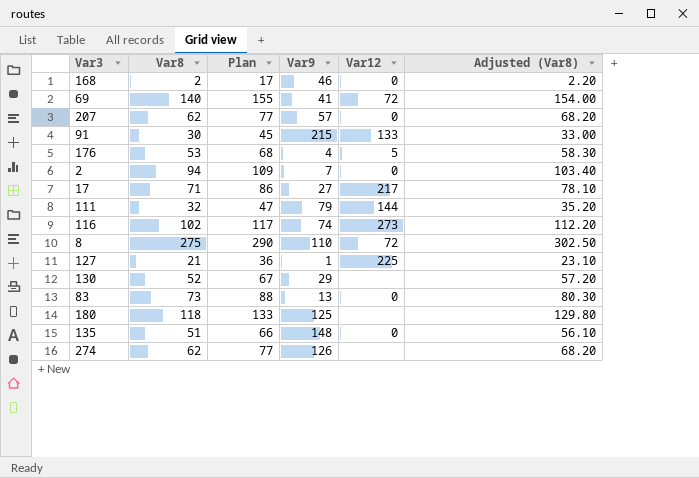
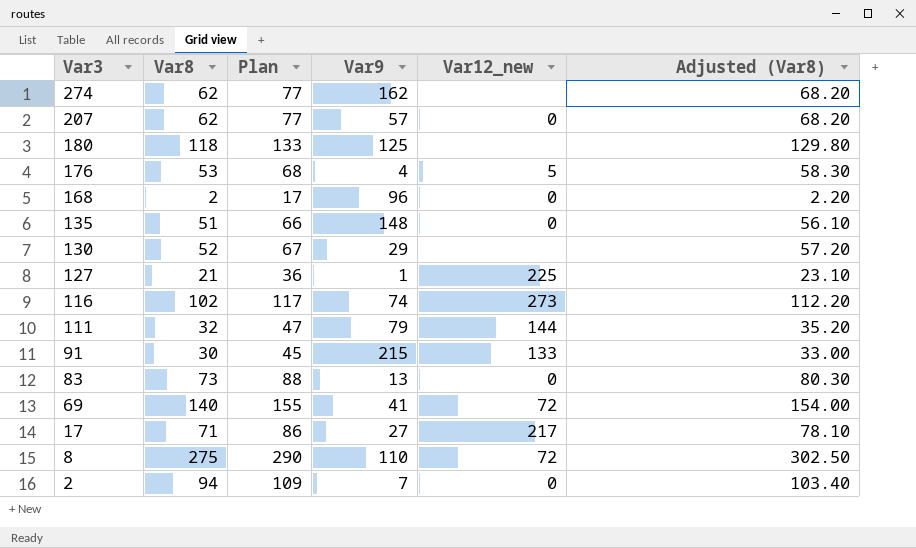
row order: none -> Var3 descending
column name: Var12 -> Var12_new
274 | Var9: 126 -> 162
168 | Var9: 46 -> 96

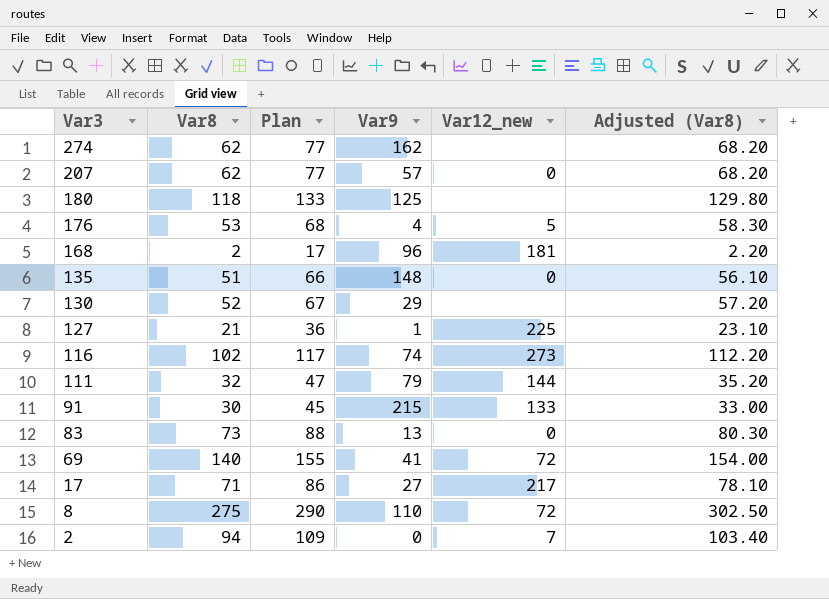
168 | Var12_new: 0 -> 181
2 | Var9: 7 -> 0
2 | Var12_new: 0 -> 7

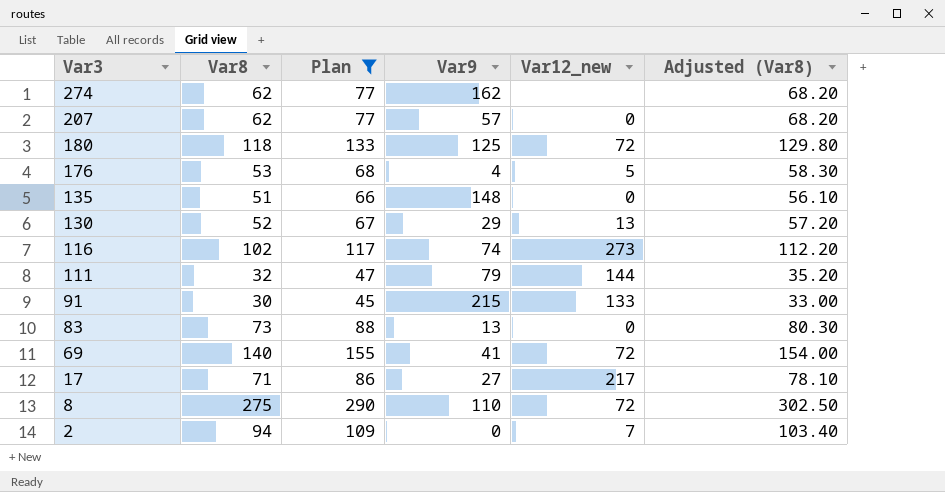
filter: none -> Plan >= 45
180 | Var12_new: none -> 72
130 | Var12_new: none -> 13

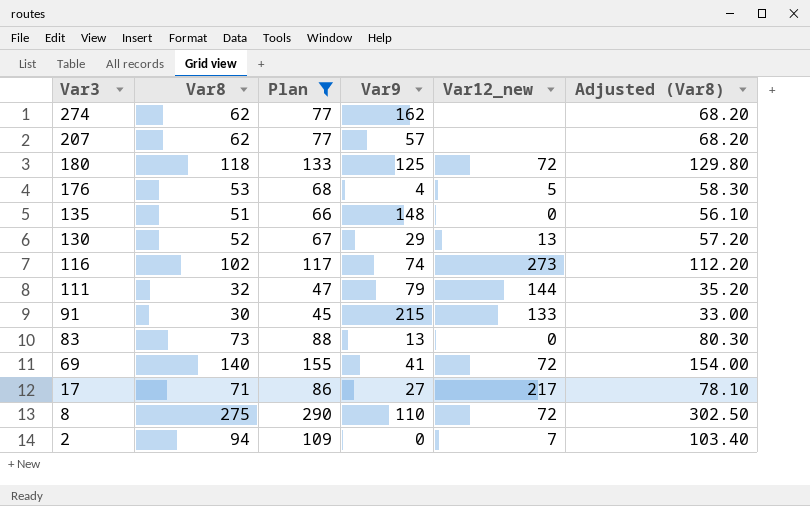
207 | Var12_new: 0 -> none

